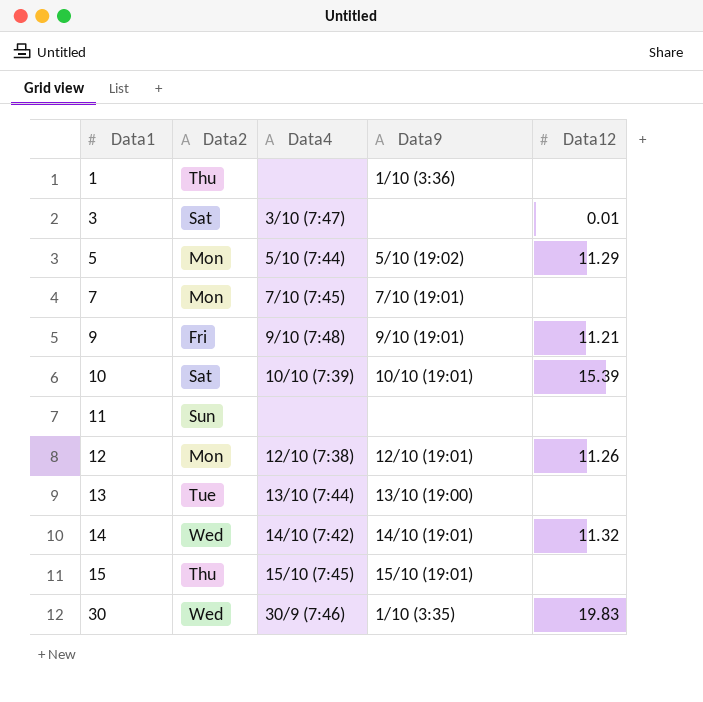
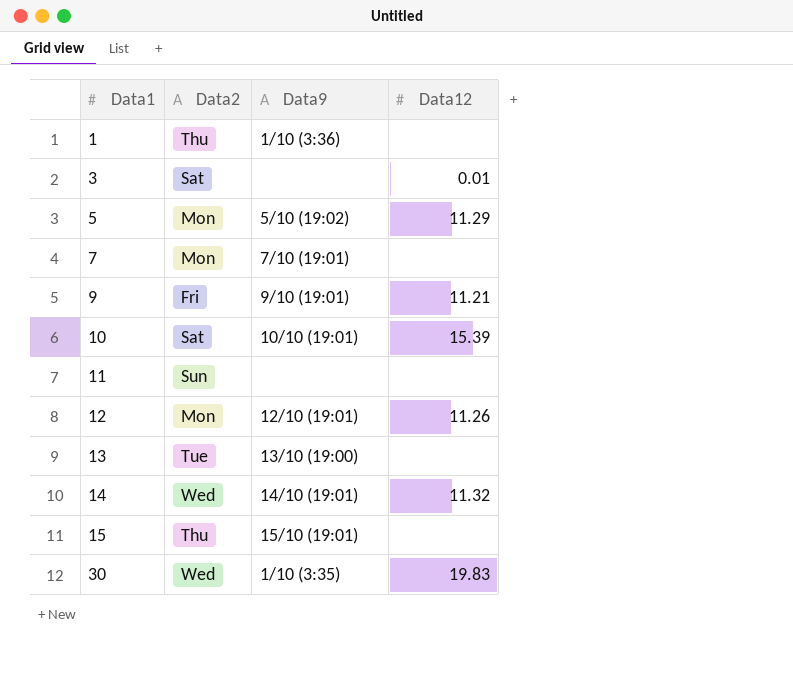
column Data4 | position: 3 -> none

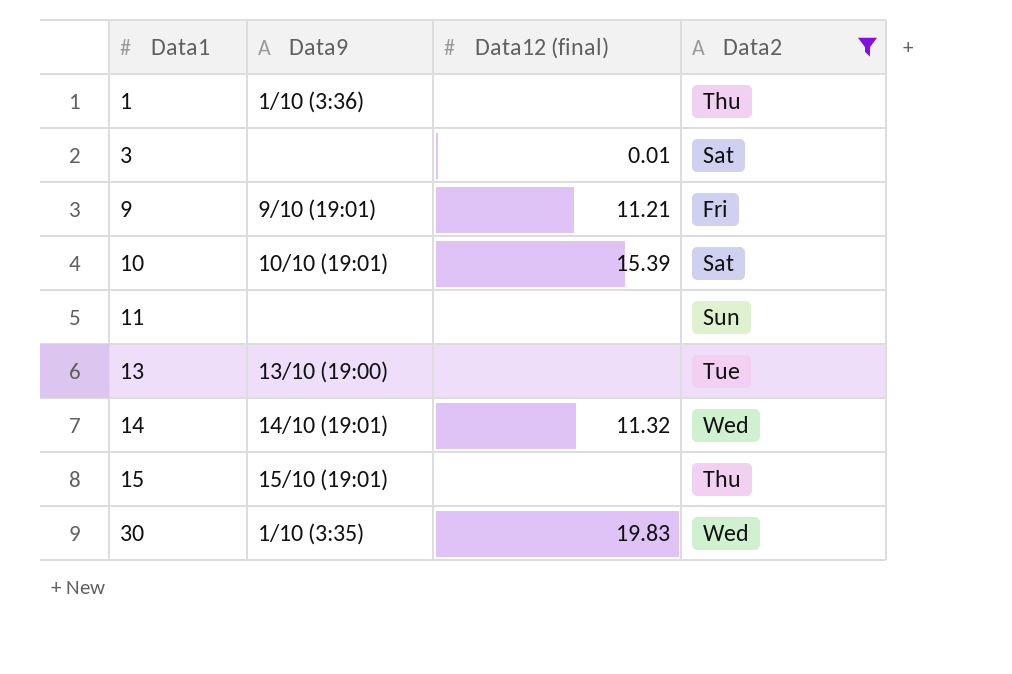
filter: none -> Data2 != Mon
column name: Data12 -> Data12 (final)
column Data2 | position: 2 -> 4

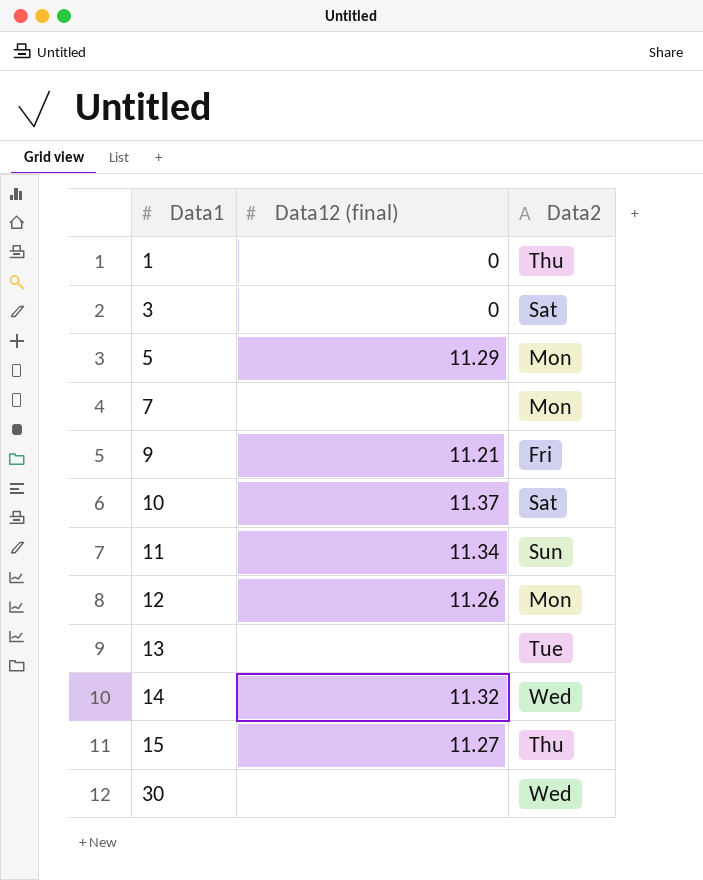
filter: Data2 != Mon -> none
column Data9 | position: 2 -> none
1 | Data12 (final): none -> 0
3 | Data12 (final): 0.01 -> 0
10 | Data12 (final): 15.39 -> 11.37
11 | Data12 (final): none -> 11.34
15 | Data12 (final): none -> 11.27
30 | Data12 (final): 19.83 -> none

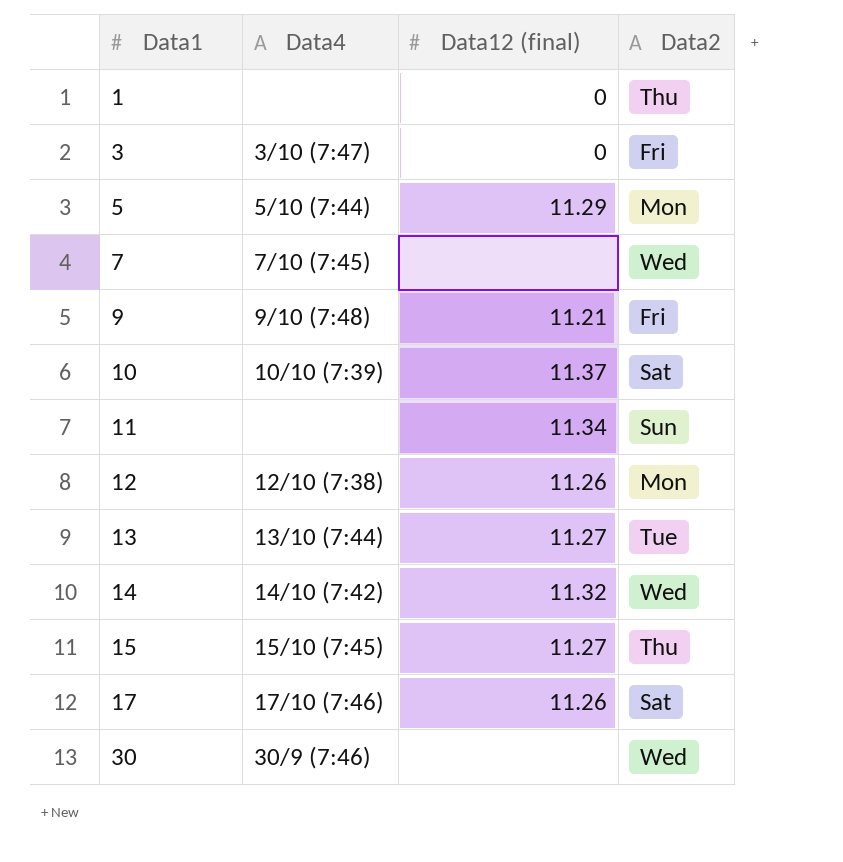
column Data4 | position: none -> 2
3 | Data2: Sat -> Fri
7 | Data2: Mon -> Wed
13 | Data12 (final): none -> 11.27
row 17: none -> 17/10 (7:46) | 11.26 | Sat

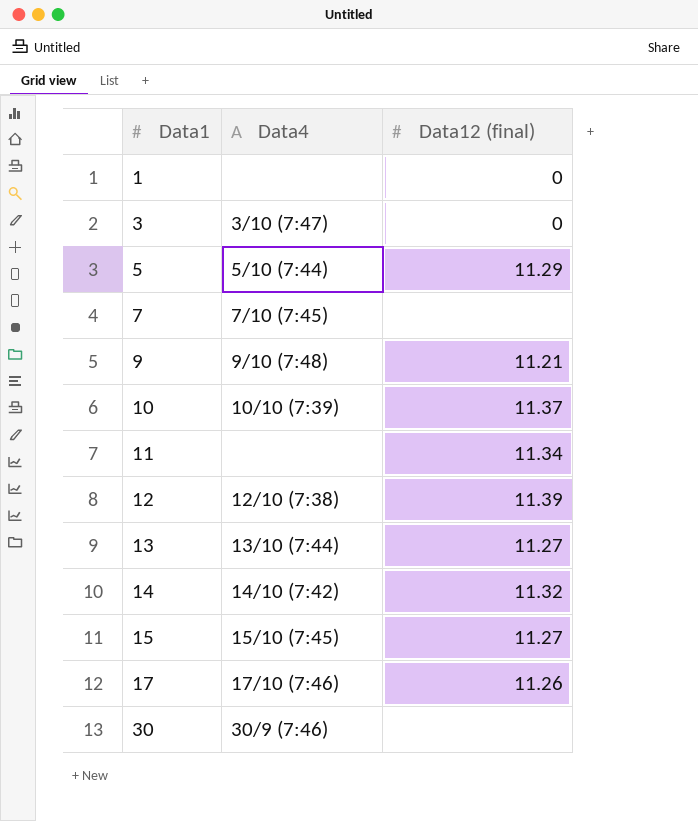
column Data2 | position: 4 -> none
12 | Data12 (final): 11.26 -> 11.39

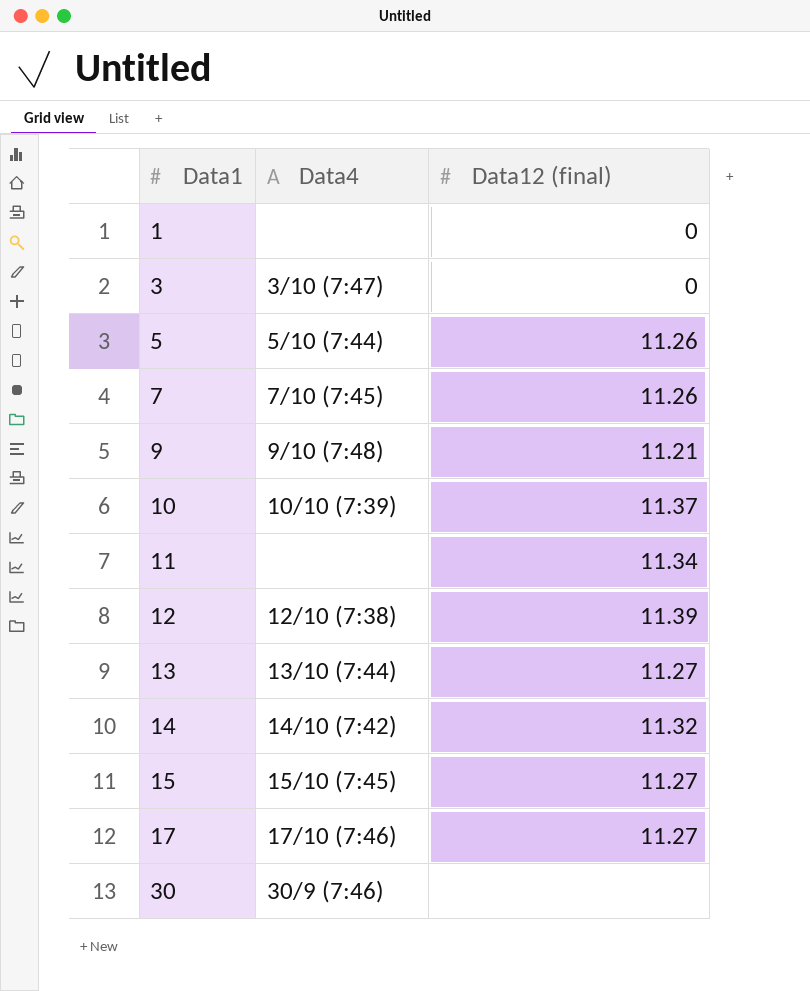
5 | Data12 (final): 11.29 -> 11.26
7 | Data12 (final): none -> 11.26
17 | Data12 (final): 11.26 -> 11.27

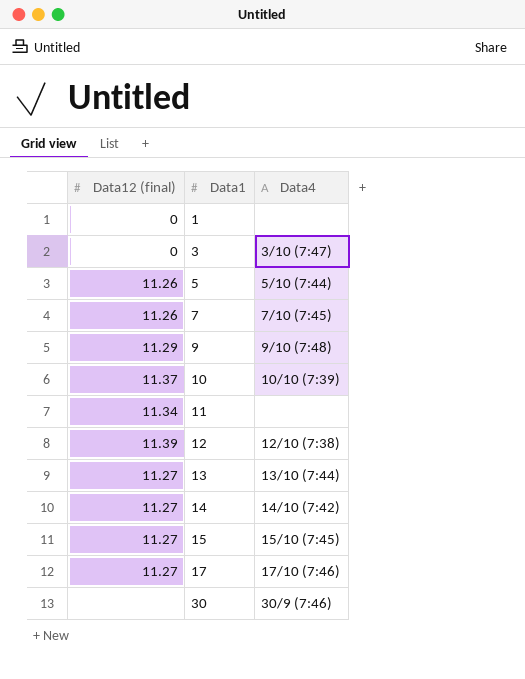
column Data12 (final) | position: 3 -> 1
9 | Data12 (final): 11.21 -> 11.29
14 | Data12 (final): 11.32 -> 11.27

